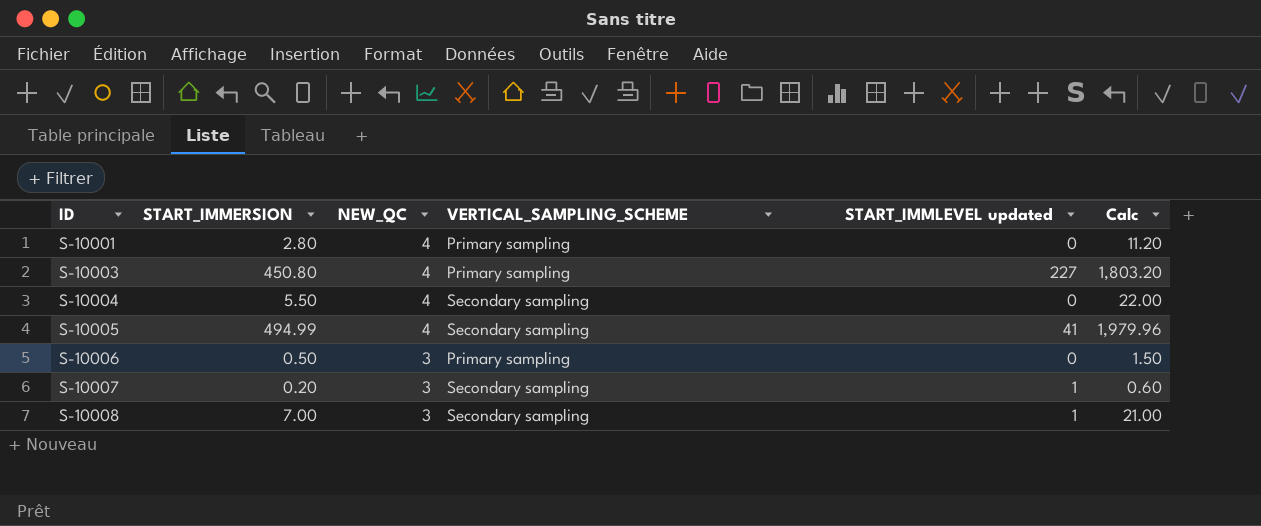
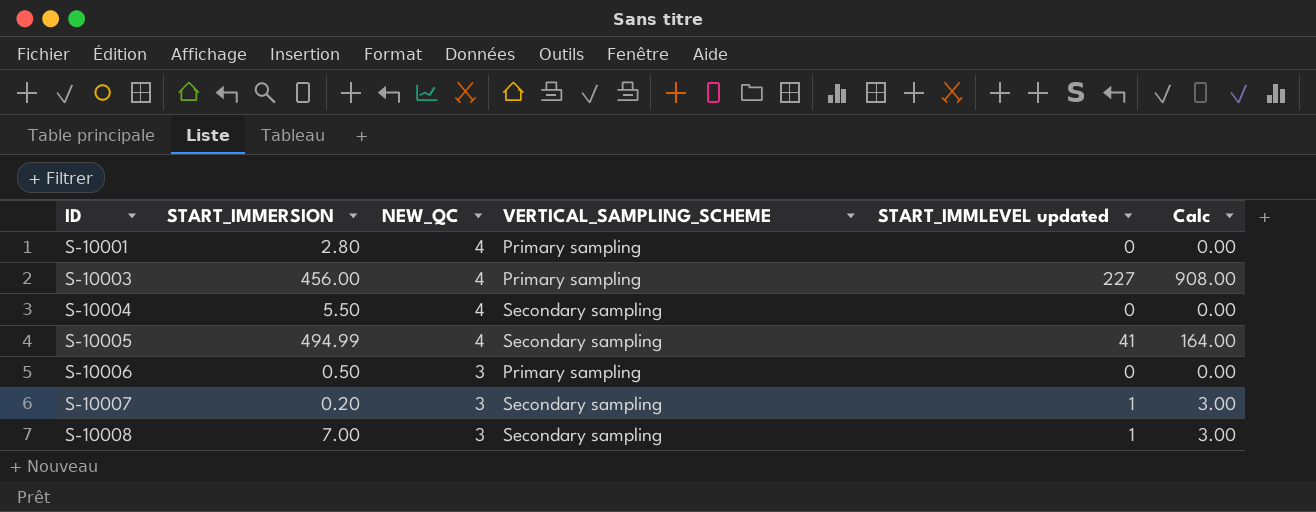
column Calc | formula: [START_IMMERSION] * [NEW_QC] -> [NEW_QC] * [START_IMMLEVEL updated]
S-10003 | START_IMMERSION: 450.80 -> 456.00

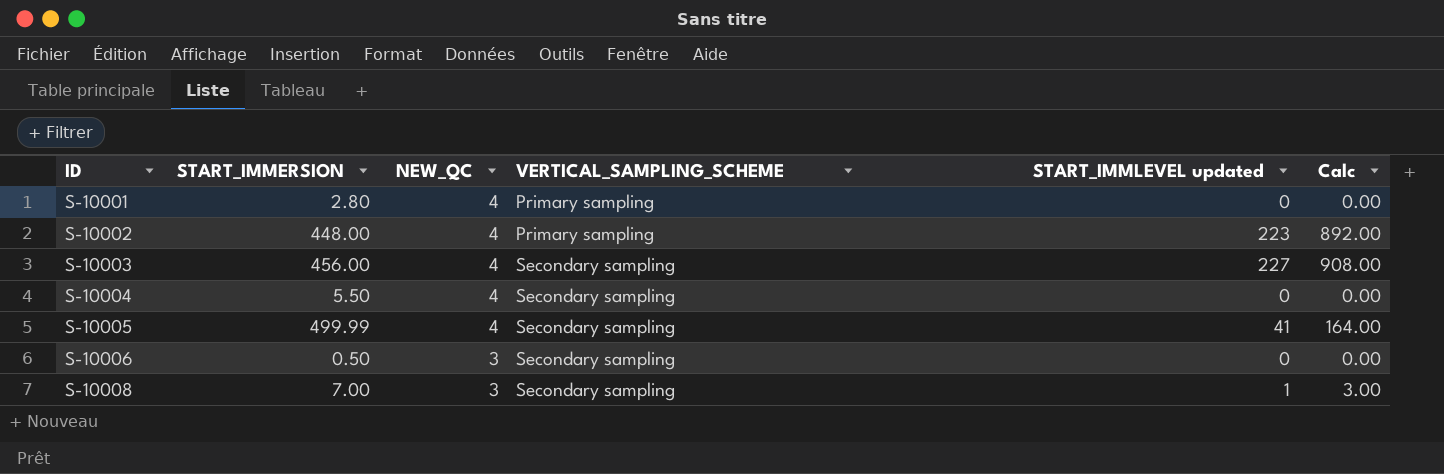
row S-10007: 0.20 | 3 | Secondary sampling | 1 | 3.00 -> none
row S-10002: none -> 448.00 | 4 | Primary sampling | 223 | 892.00
S-10003 | VERTICAL_SAMPLING_SCHEME: Primary sampling -> Secondary sampling
S-10005 | START_IMMERSION: 494.99 -> 499.99
S-10006 | VERTICAL_SAMPLING_SCHEME: Primary sampling -> Secondary sampling

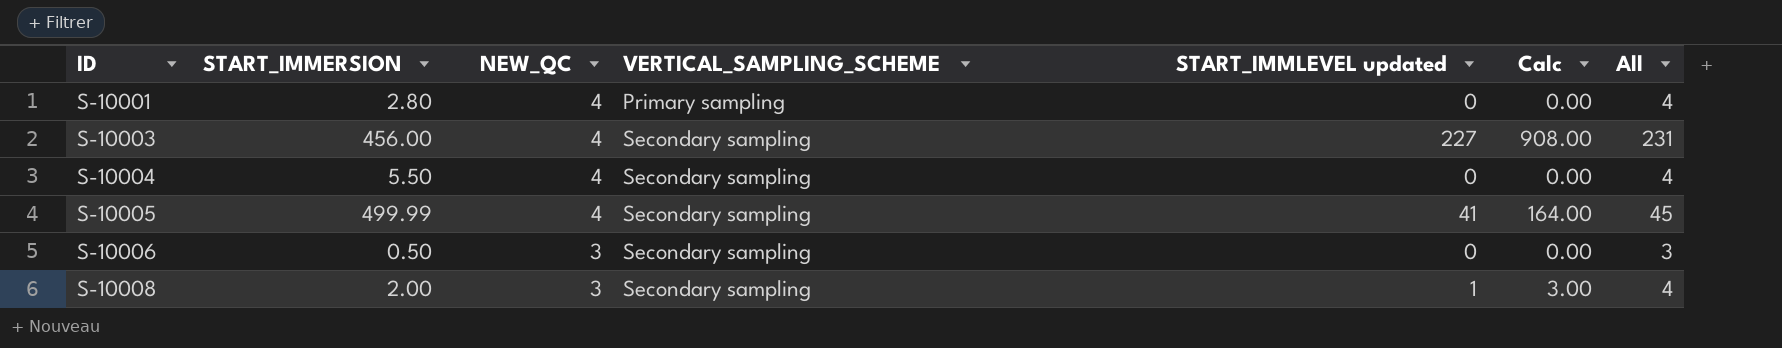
column All | formula: none -> [NEW_QC] + [START_IMMLEVEL updated]
row S-10002: 448.00 | 4 | Primary sampling | 223 | 892.00 -> none
S-10008 | START_IMMERSION: 7.00 -> 2.00

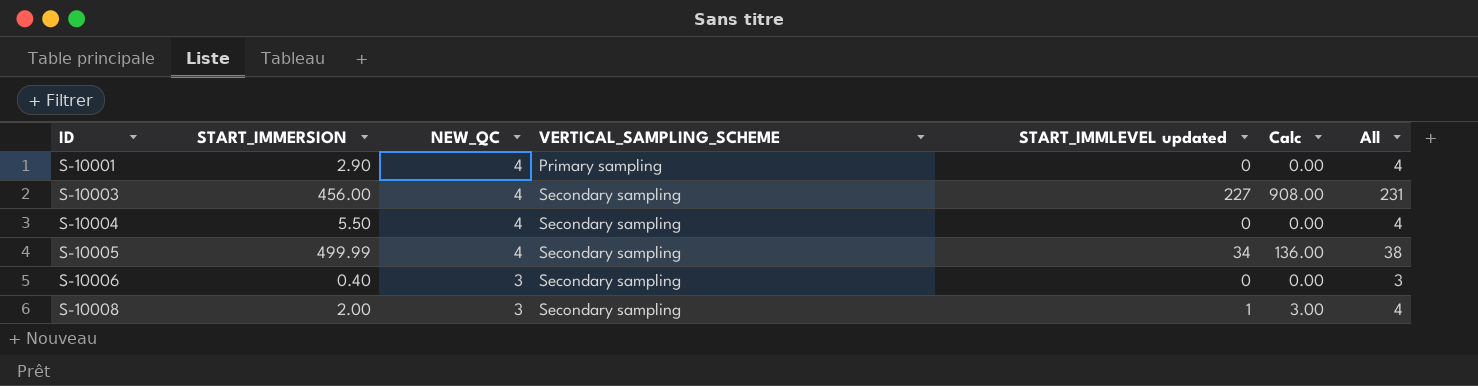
S-10001 | START_IMMERSION: 2.80 -> 2.90
S-10005 | START_IMMLEVEL updated: 41 -> 34
S-10005 | Calc: 164.00 -> 136.00
S-10005 | All: 45 -> 38
S-10006 | START_IMMERSION: 0.50 -> 0.40

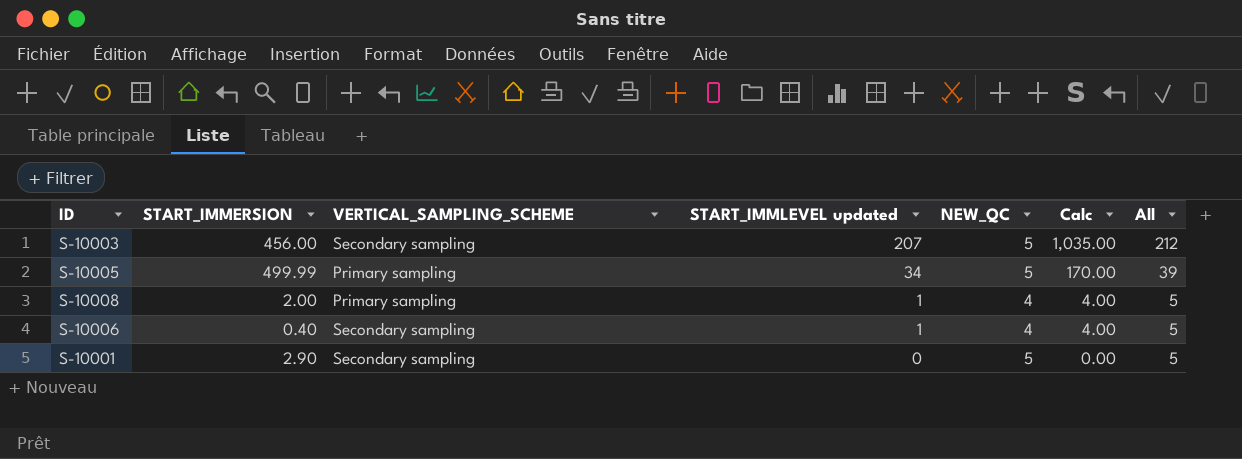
row order: ID ascending -> START_IMMLEVEL updated descending
column NEW_QC | position: 3 -> 5
row S-10004: 5.50 | 4 | Secondary sampling | 0 | 0.00 | 4 -> none
S-10003 | START_IMMLEVEL updated: 227 -> 207
S-10003 | NEW_QC: 4 -> 5
S-10003 | Calc: 908.00 -> 1,035.00
S-10003 | All: 231 -> 212
S-10005 | VERTICAL_SAMPLING_SCHEME: Secondary sampling -> Primary sampling
S-10005 | NEW_QC: 4 -> 5
S-10005 | Calc: 136.00 -> 170.00
S-10005 | All: 38 -> 39
S-10008 | VERTICAL_SAMPLING_SCHEME: Secondary sampling -> Primary sampling
S-10008 | NEW_QC: 3 -> 4
S-10008 | Calc: 3.00 -> 4.00
S-10008 | All: 4 -> 5
S-10006 | START_IMMLEVEL updated: 0 -> 1
S-10006 | NEW_QC: 3 -> 4
S-10006 | Calc: 0.00 -> 4.00
S-10006 | All: 3 -> 5
S-10001 | VERTICAL_SAMPLING_SCHEME: Primary sampling -> Secondary sampling
S-10001 | NEW_QC: 4 -> 5
S-10001 | All: 4 -> 5

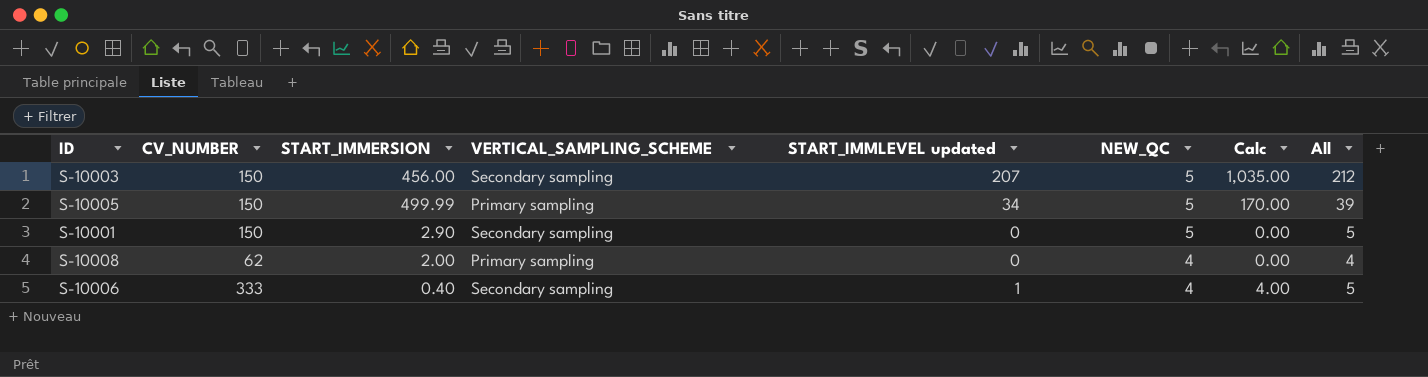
row order: START_IMMLEVEL updated descending -> NEW_QC descending
column CV_NUMBER | position: none -> 2
S-10008 | START_IMMLEVEL updated: 1 -> 0
S-10008 | Calc: 4.00 -> 0.00
S-10008 | All: 5 -> 4

